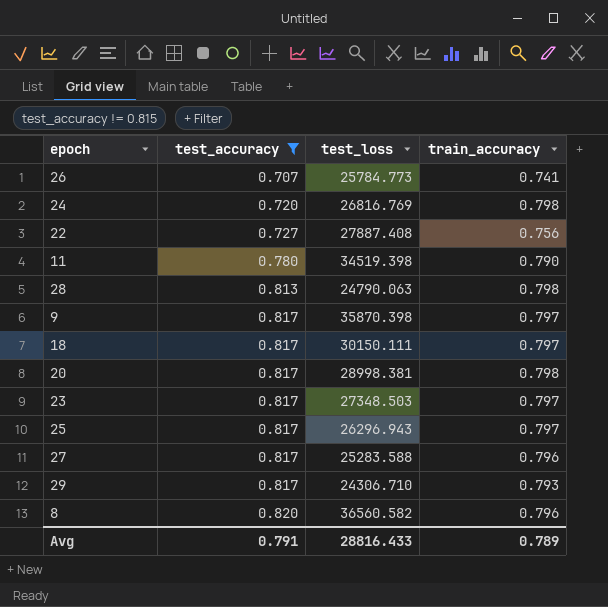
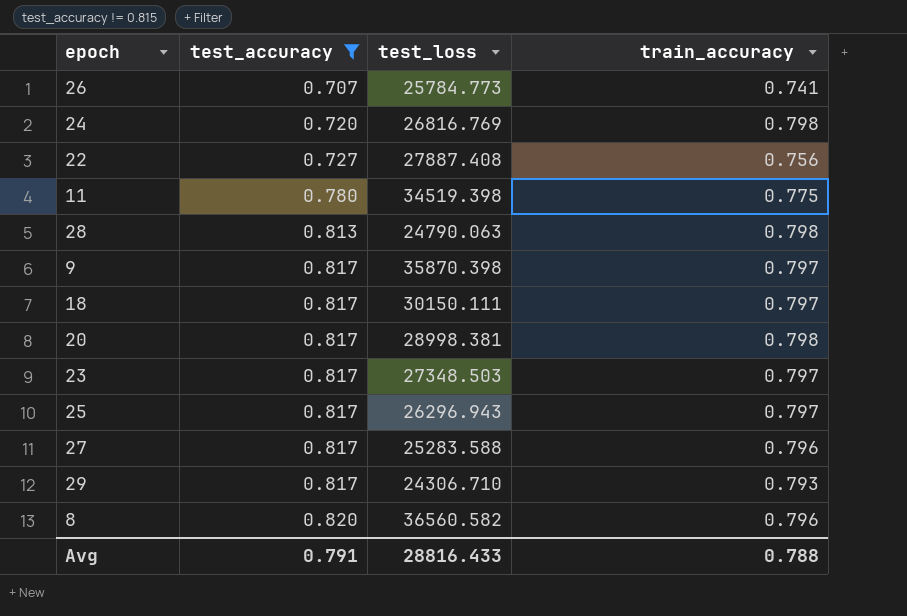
11 | train_accuracy: 0.790 -> 0.775
Avg | train_accuracy: 0.789 -> 0.788

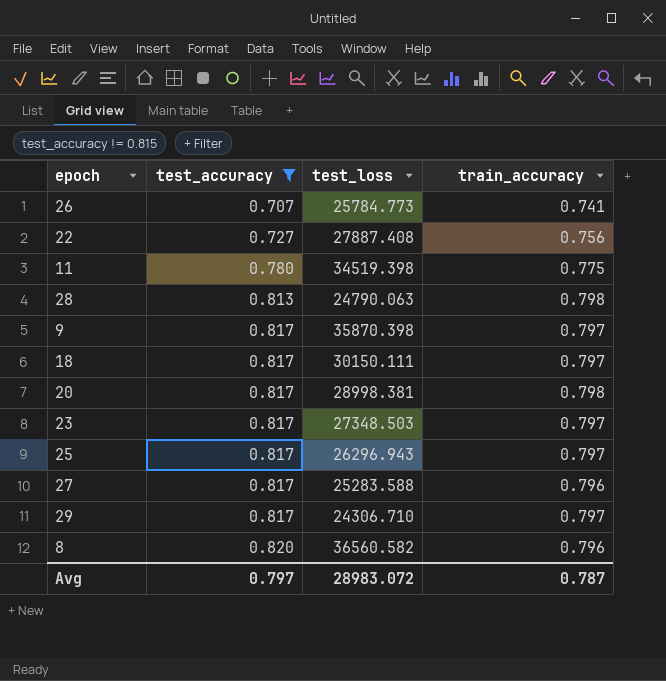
row 24: 0.720 | 26816.769 | 0.798 -> none
29 | train_accuracy: 0.793 -> 0.797
Avg | test_accuracy: 0.791 -> 0.797
Avg | test_loss: 28816.433 -> 28983.072
Avg | train_accuracy: 0.788 -> 0.787

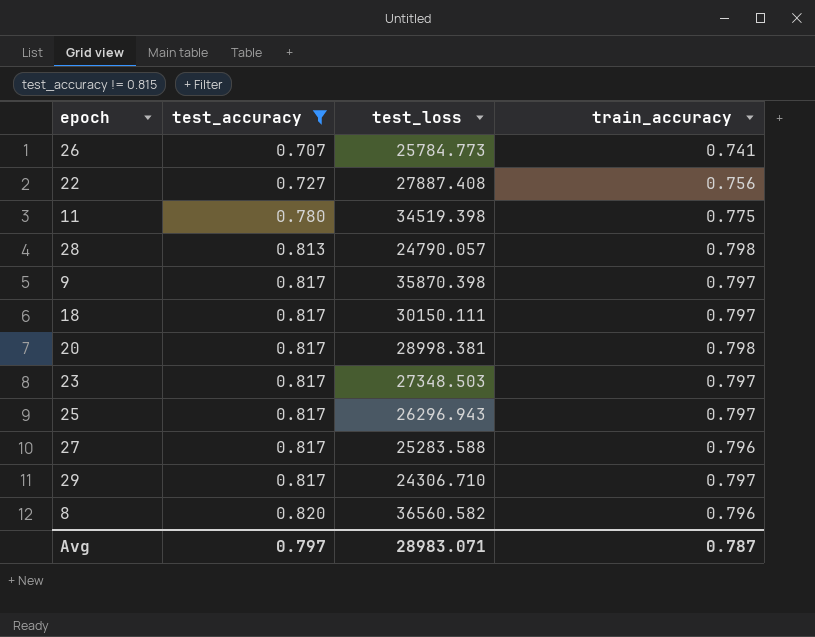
28 | test_loss: 24790.063 -> 24790.057
Avg | test_loss: 28983.072 -> 28983.071

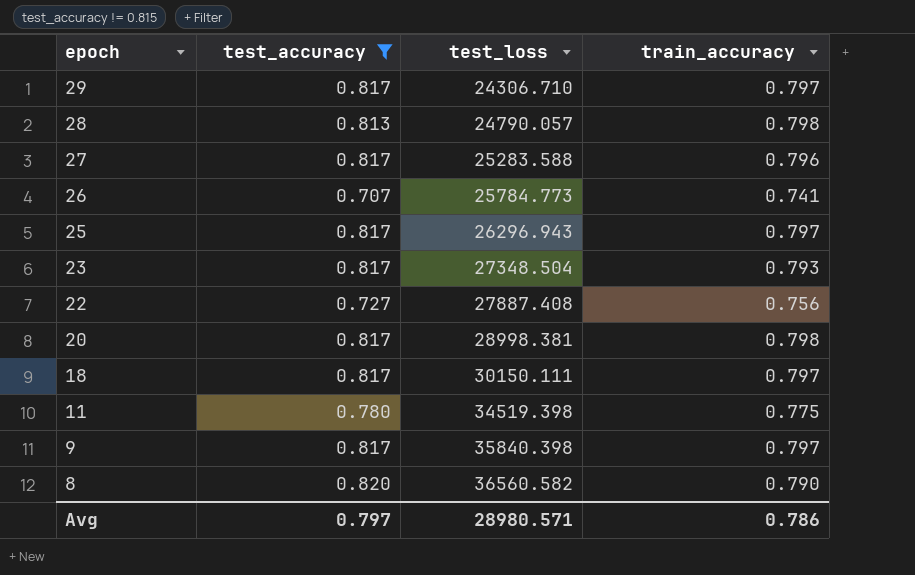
row order: test_accuracy ascending -> epoch descending
23 | test_loss: 27348.503 -> 27348.504
23 | train_accuracy: 0.797 -> 0.793
9 | test_loss: 35870.398 -> 35840.398
8 | train_accuracy: 0.796 -> 0.790
Avg | test_loss: 28983.071 -> 28980.571
Avg | train_accuracy: 0.787 -> 0.786

